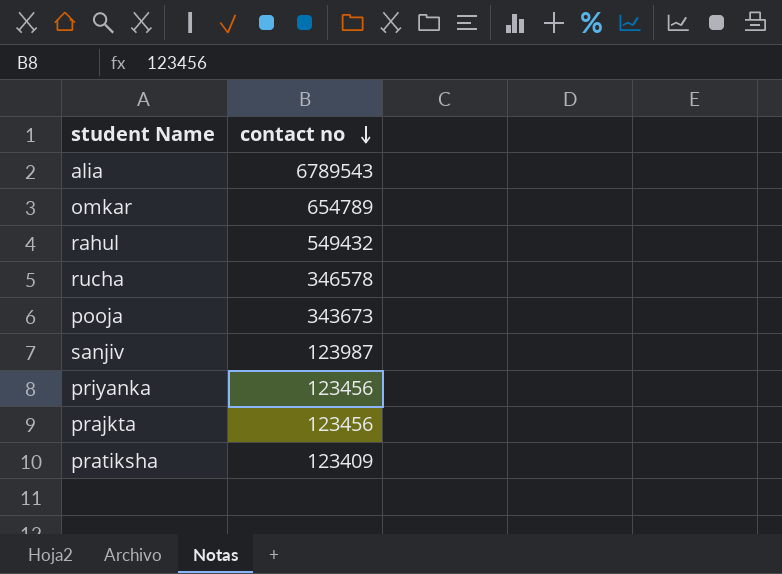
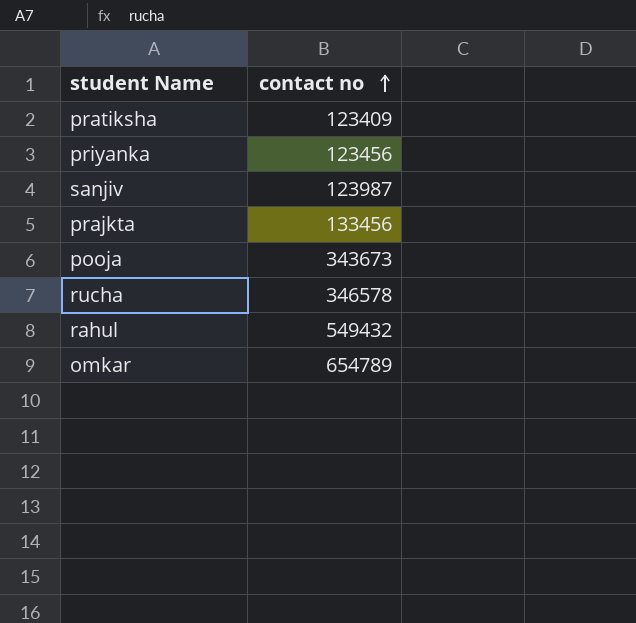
row order: contact no descending -> contact no ascending
row alia: 6789543 -> none
prajkta | contact no: 123456 -> 133456

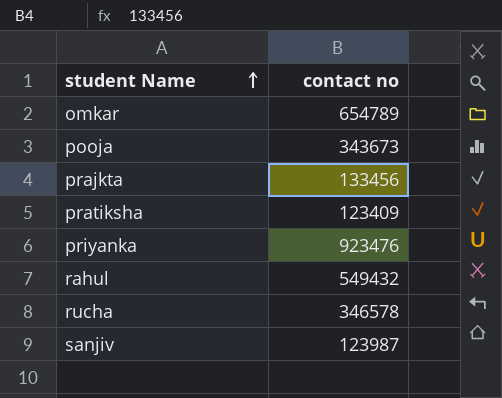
row order: contact no ascending -> student Name ascending
priyanka | contact no: 123456 -> 923476

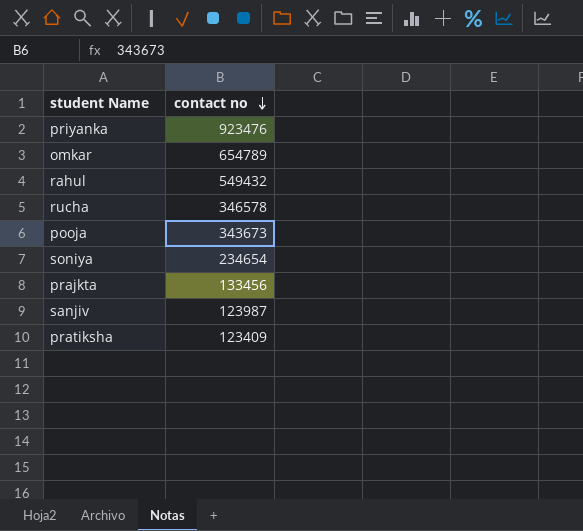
row order: student Name ascending -> contact no descending
row soniya: none -> 234654

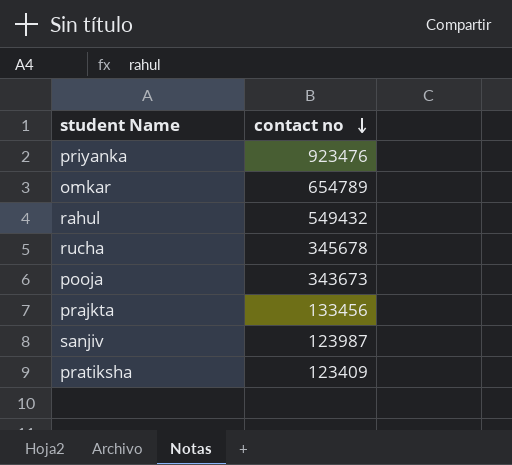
row soniya: 234654 -> none
rucha | contact no: 346578 -> 345678

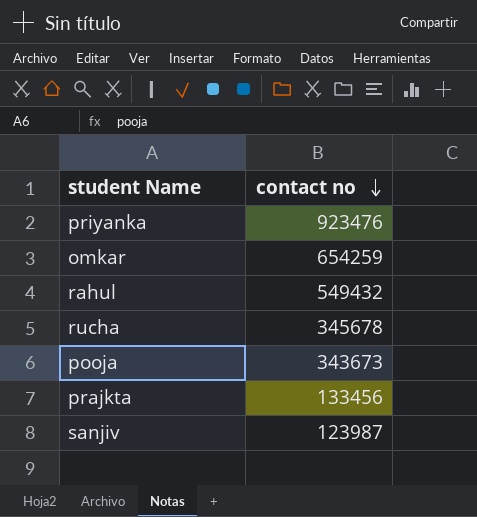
row pratiksha: 123409 -> none
omkar | contact no: 654789 -> 654259

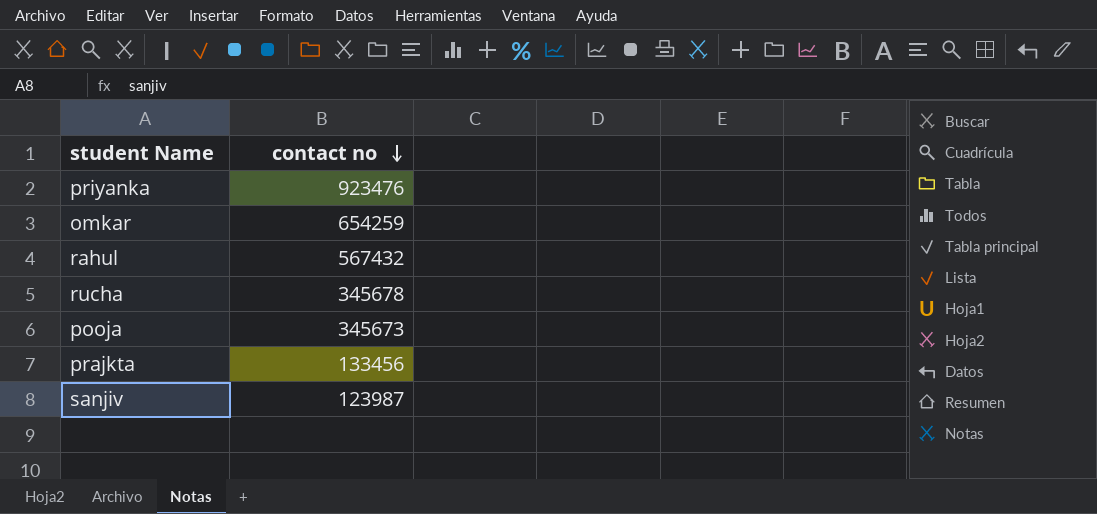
rahul | contact no: 549432 -> 567432
pooja | contact no: 343673 -> 345673

